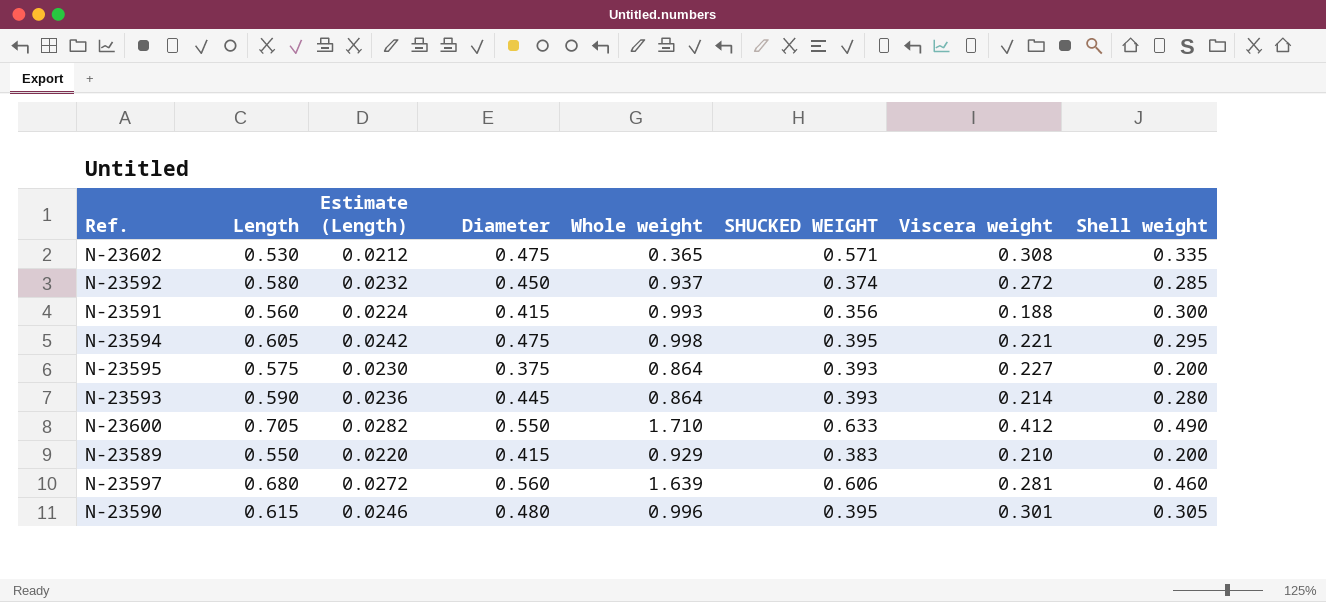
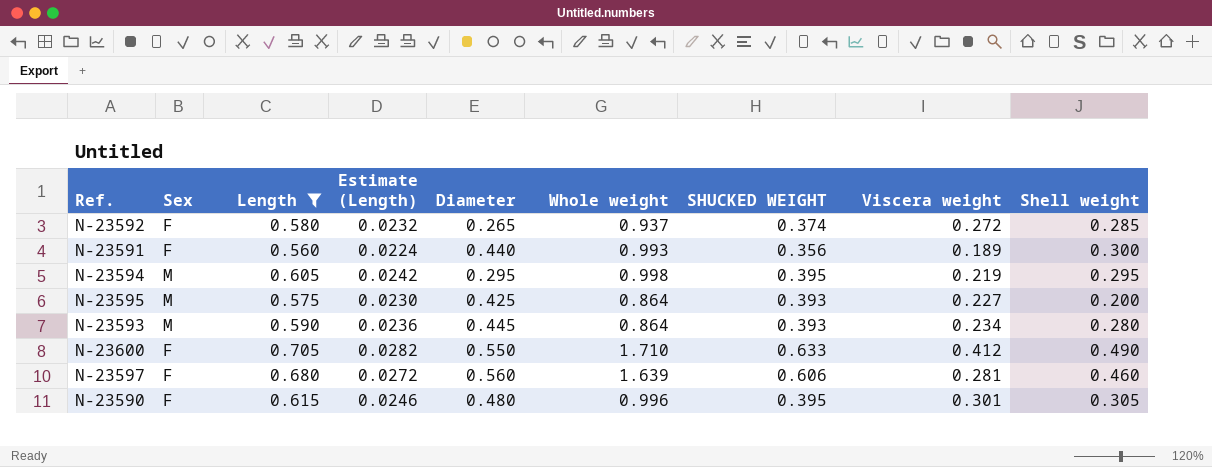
filter: none -> Length >= 0.560
column Sex | position: none -> 2
N-23592 | Diameter: 0.450 -> 0.265
N-23591 | Diameter: 0.415 -> 0.440
N-23591 | Viscera weight: 0.188 -> 0.189
N-23594 | Diameter: 0.475 -> 0.295
N-23594 | Viscera weight: 0.221 -> 0.219
N-23595 | Diameter: 0.375 -> 0.425
N-23593 | Viscera weight: 0.214 -> 0.234

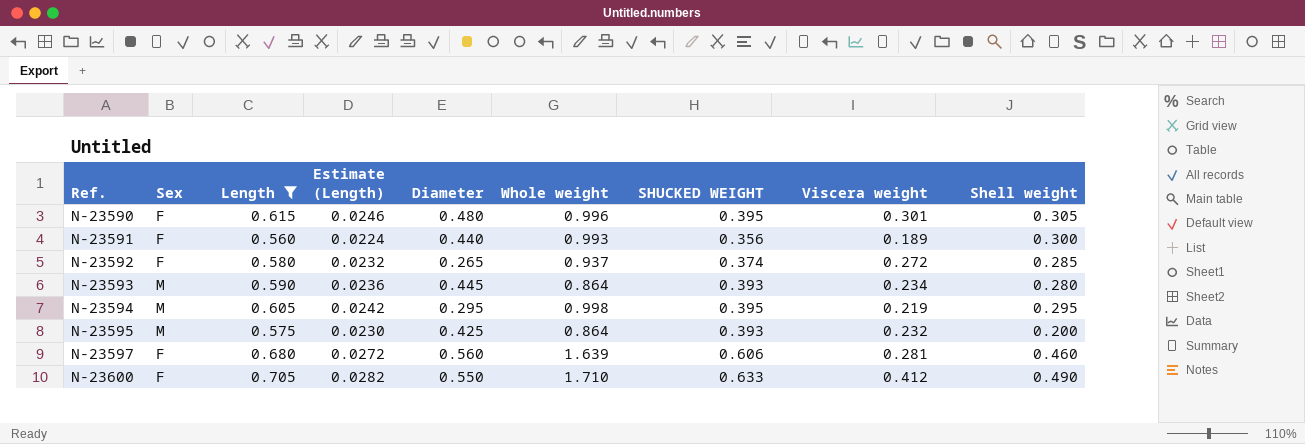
row order: none -> Ref. ascending
N-23595 | Viscera weight: 0.227 -> 0.232

